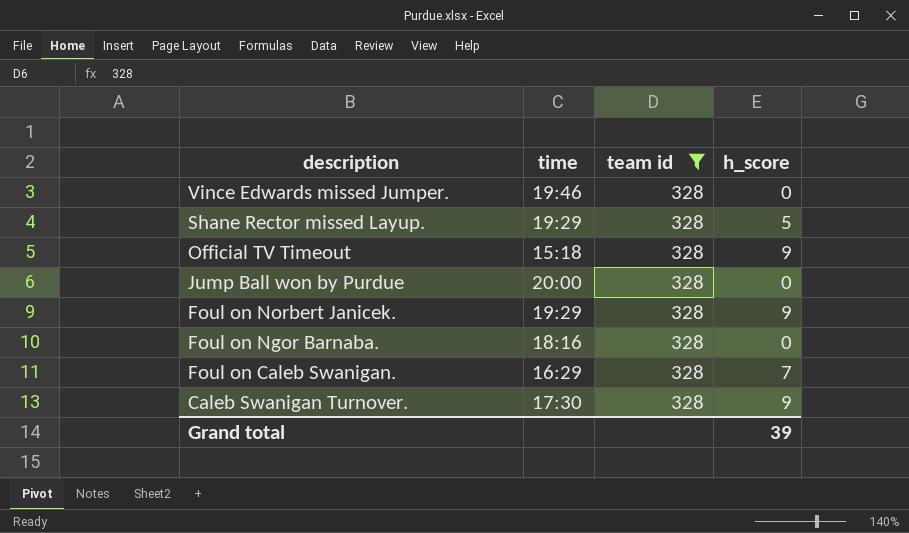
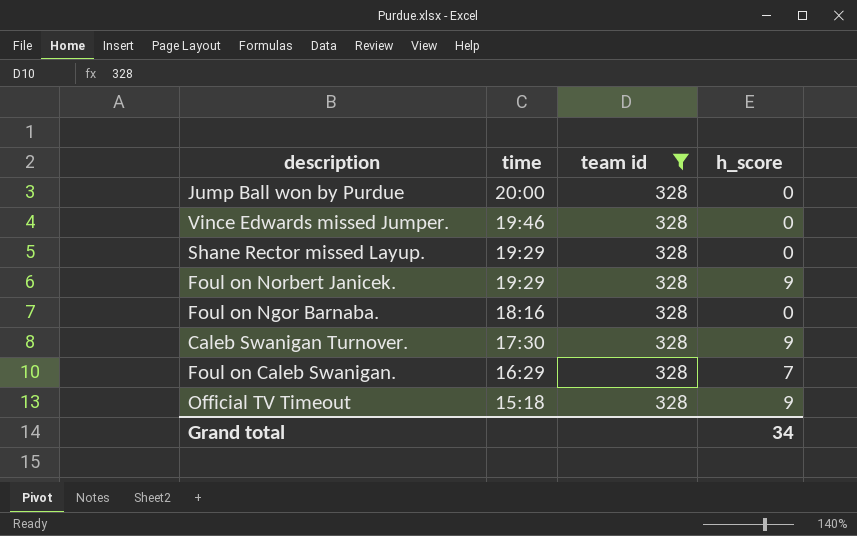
row order: description descending -> time descending
Shane Rector missed Layup. | h_score: 5 -> 0
Grand total | h_score: 39 -> 34

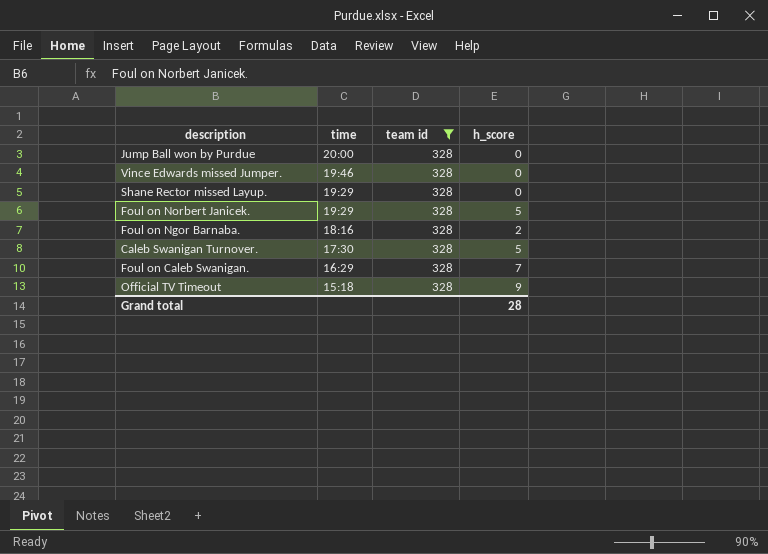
Foul on Norbert Janicek. | h_score: 9 -> 5
Foul on Ngor Barnaba. | h_score: 0 -> 2
Caleb Swanigan Turnover. | h_score: 9 -> 5
Grand total | h_score: 34 -> 28

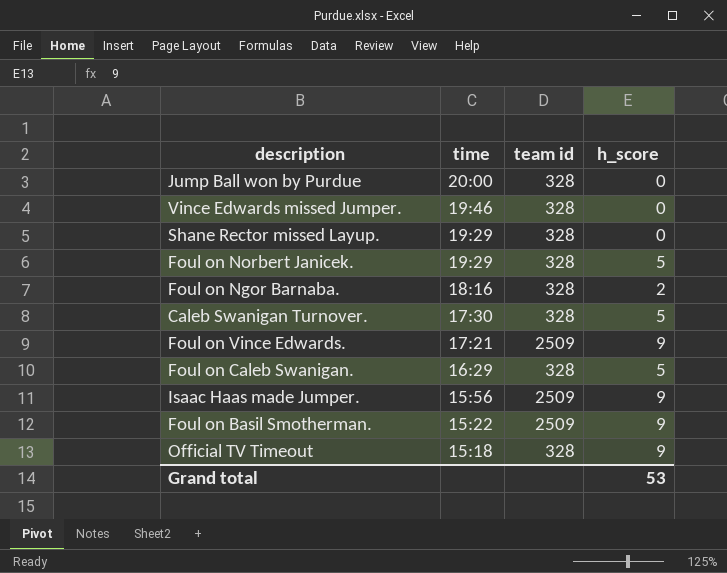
filter: team id = 328 -> none
Foul on Caleb Swanigan. | h_score: 7 -> 5
Grand total | h_score: 28 -> 53

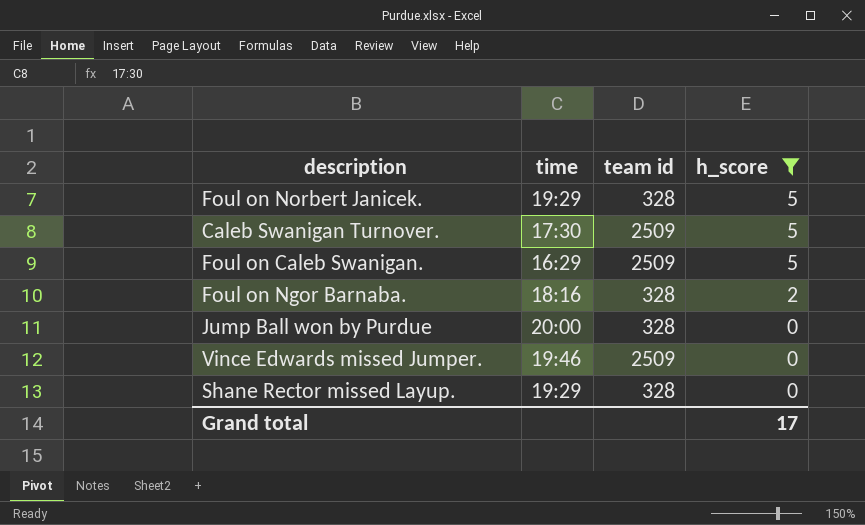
filter: none -> h_score != 9
row order: time descending -> h_score descending
Caleb Swanigan Turnover. | team id: 328 -> 2509
Foul on Caleb Swanigan. | team id: 328 -> 2509
Vince Edwards missed Jumper. | team id: 328 -> 2509
Grand total | h_score: 53 -> 17

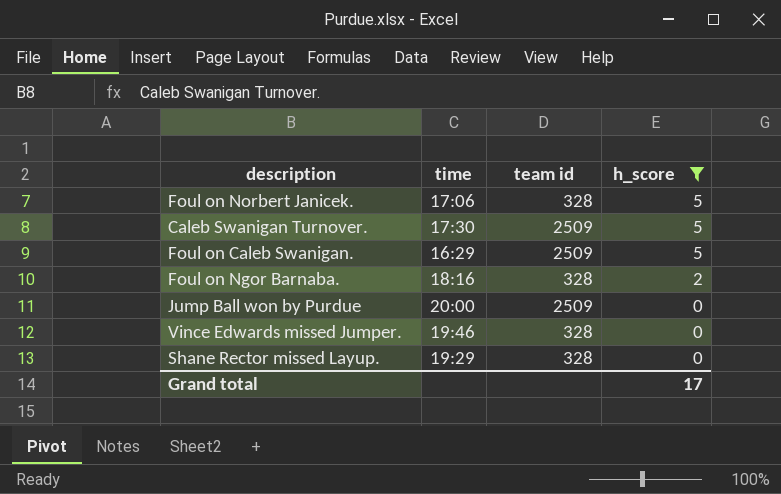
Foul on Norbert Janicek. | time: 19:29 -> 17:06
Jump Ball won by Purdue | team id: 328 -> 2509
Vince Edwards missed Jumper. | team id: 2509 -> 328

